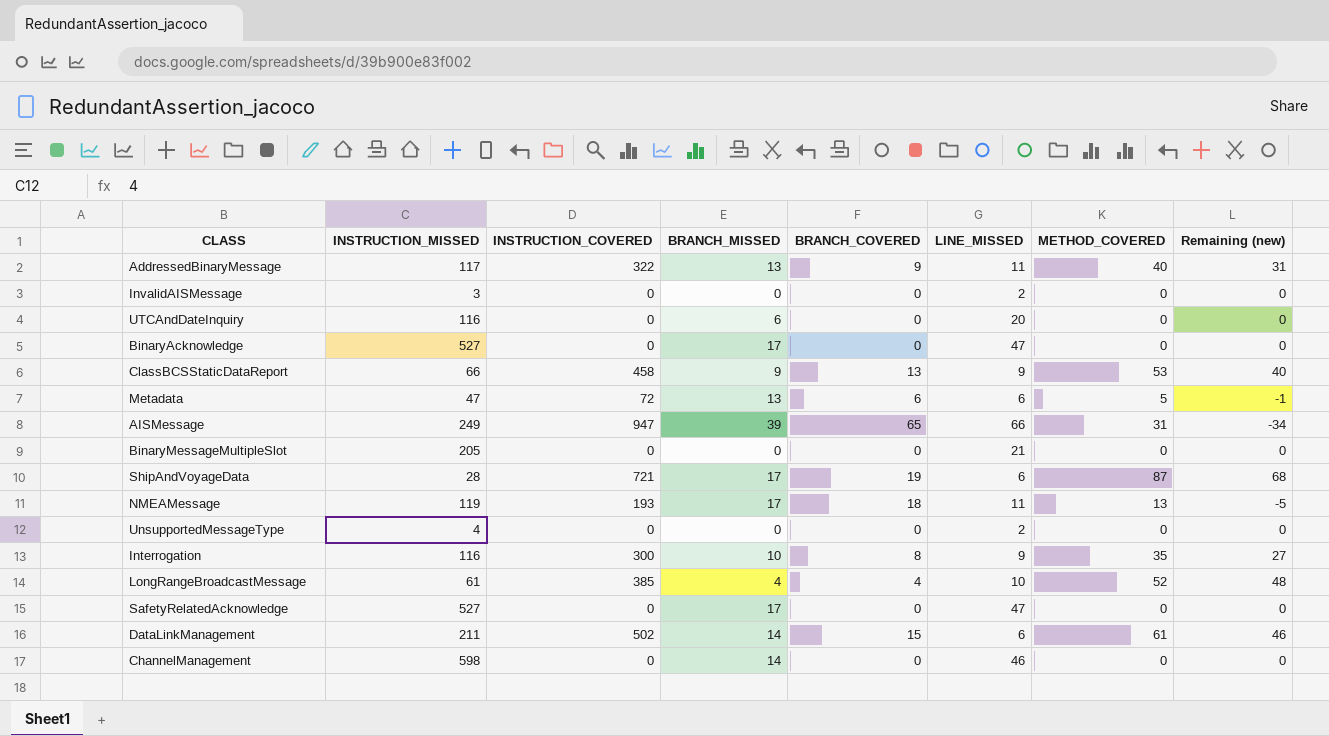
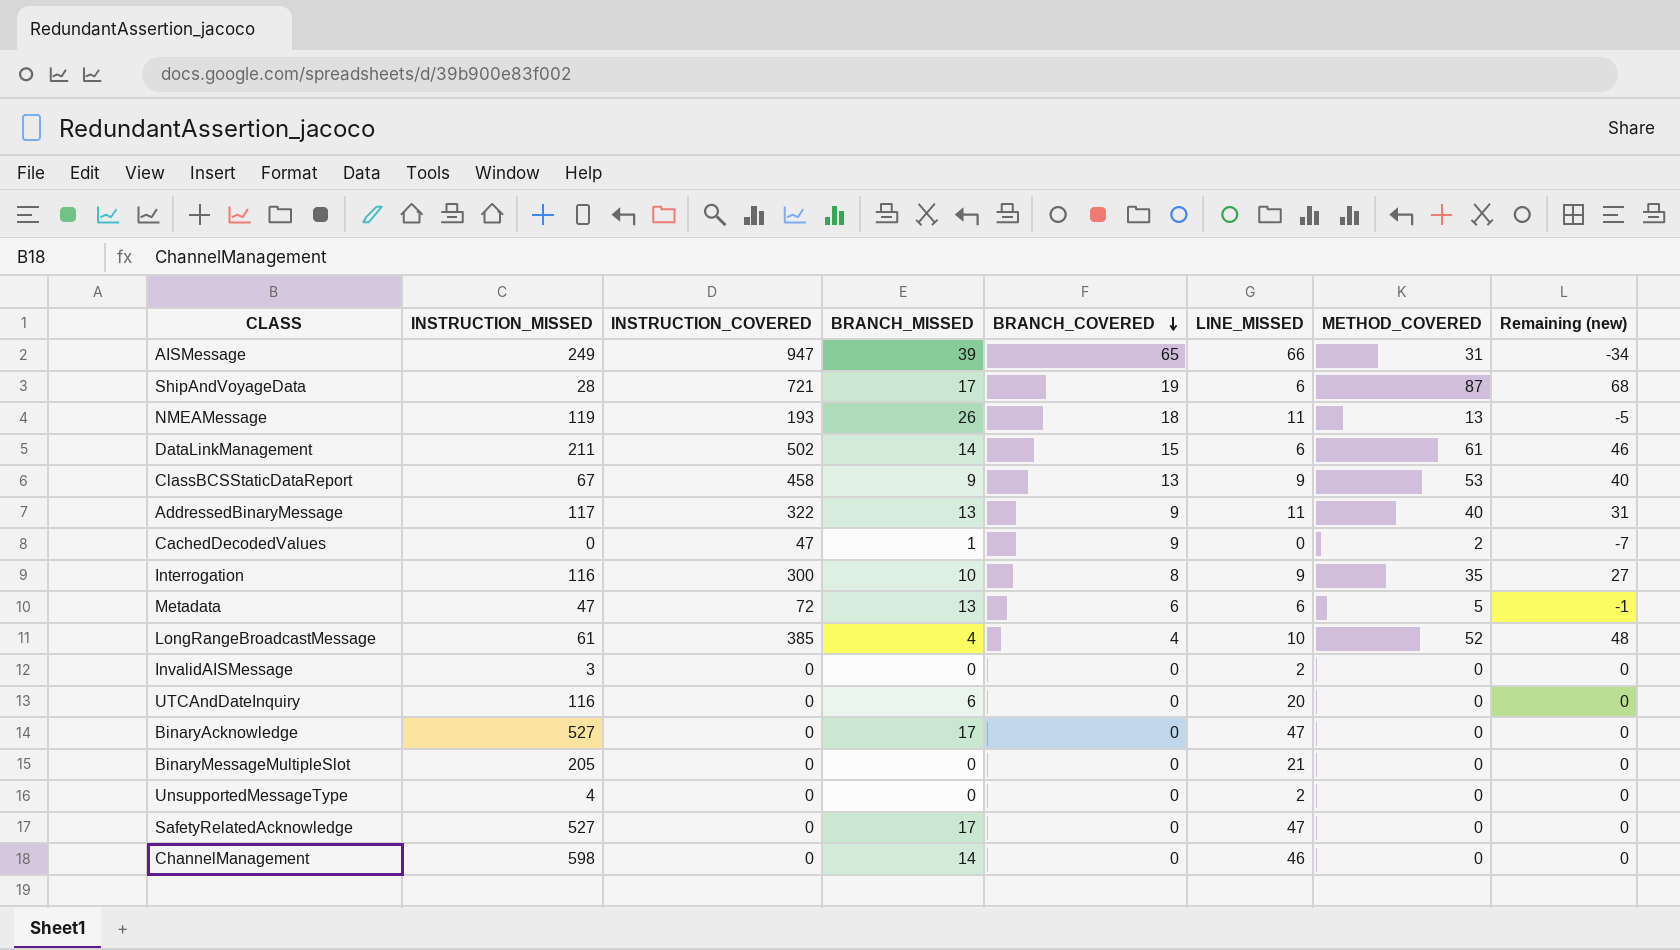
row order: none -> BRANCH_COVERED descending
NMEAMessage | BRANCH_MISSED: 17 -> 26
ClassBCSStaticDataReport | INSTRUCTION_MISSED: 66 -> 67
row CachedDecodedValues: none -> 0 | 47 | 1 | 9 | 0 | 2 | -7

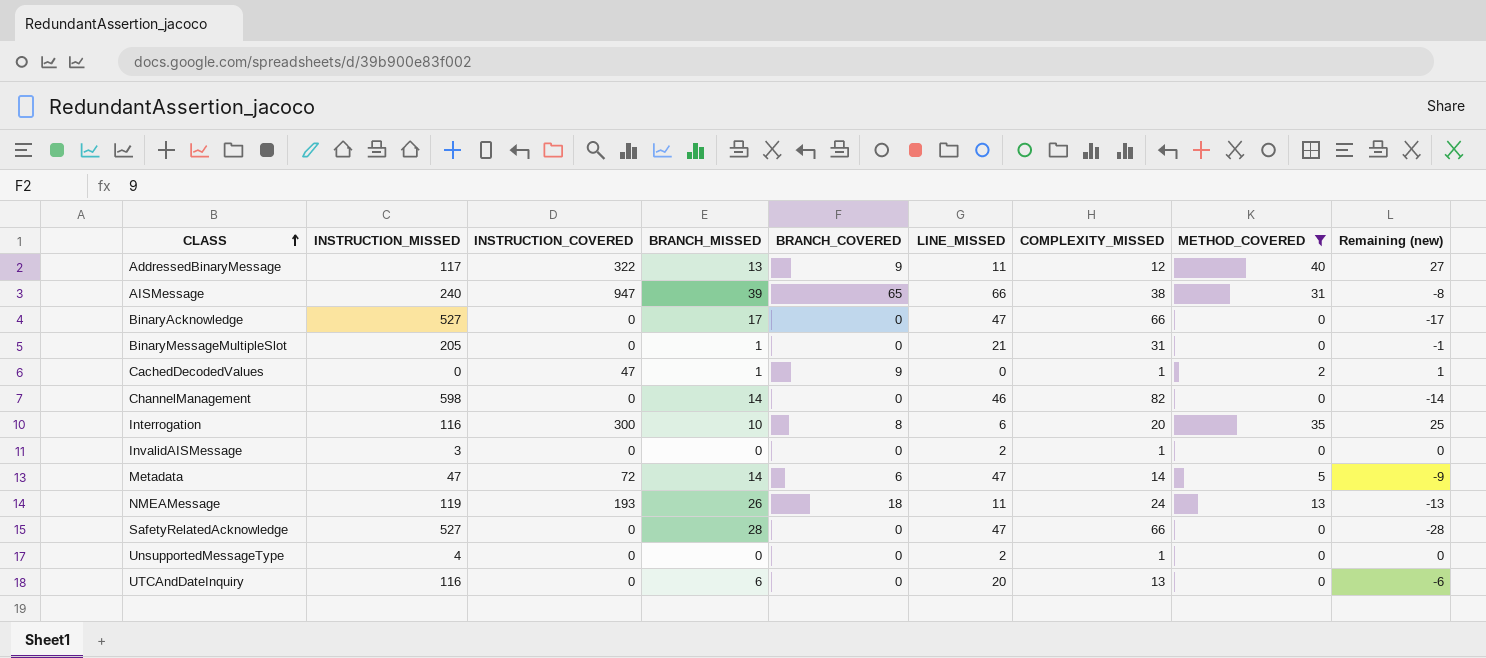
filter: none -> METHOD_COVERED <= 40
row order: BRANCH_COVERED descending -> CLASS ascending
column COMPLEXITY_MISSED | position: none -> 7
column Remaining (new) | formula: [METHOD_COVERED] - [BRANCH_COVERED] -> [METHOD_COVERED] - [BRANCH_MISSED]
AISMessage | INSTRUCTION_MISSED: 249 -> 240
BinaryMessageMultipleSlot | BRANCH_MISSED: 0 -> 1
Interrogation | LINE_MISSED: 9 -> 6
Metadata | BRANCH_MISSED: 13 -> 14
Metadata | LINE_MISSED: 6 -> 47
SafetyRelatedAcknowledge | BRANCH_MISSED: 17 -> 28

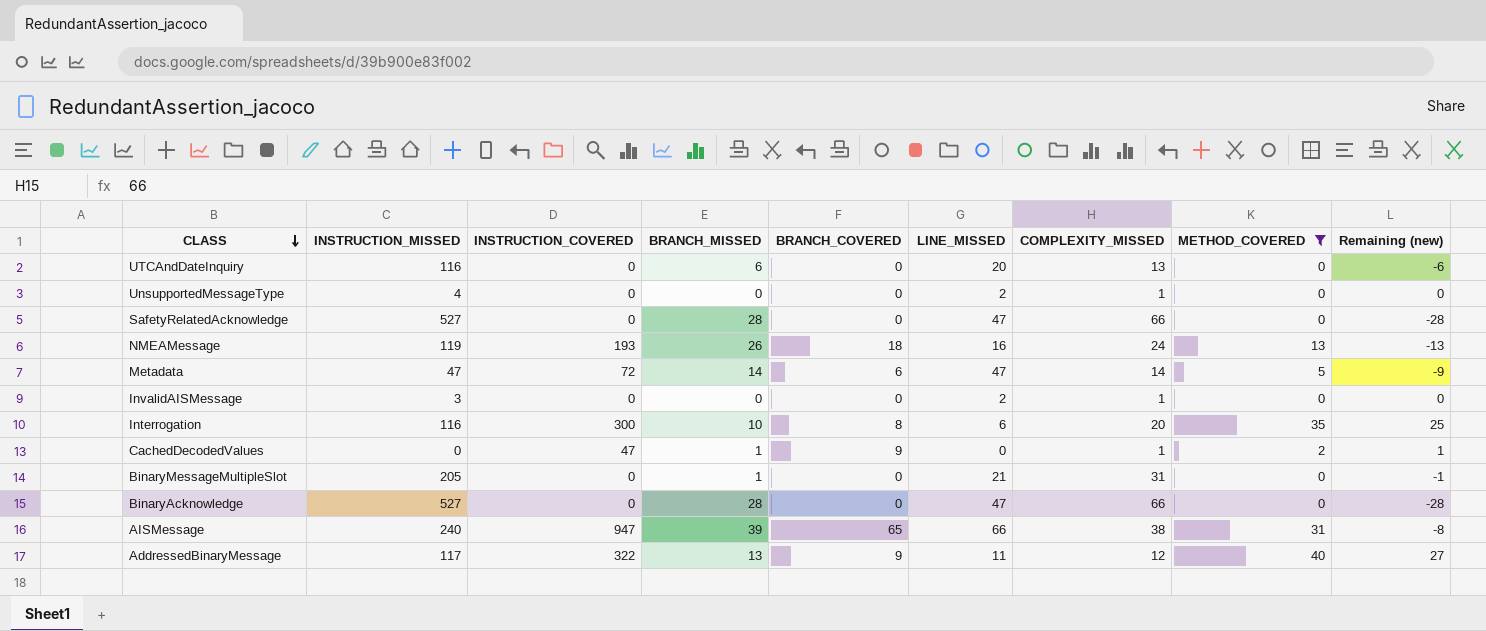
row order: CLASS ascending -> CLASS descending
row ChannelManagement: 598 | 0 | 14 | 0 | 46 | 82 | 0 | -14 -> none
NMEAMessage | LINE_MISSED: 11 -> 16
BinaryAcknowledge | BRANCH_MISSED: 17 -> 28
BinaryAcknowledge | Remaining (new): -17 -> -28

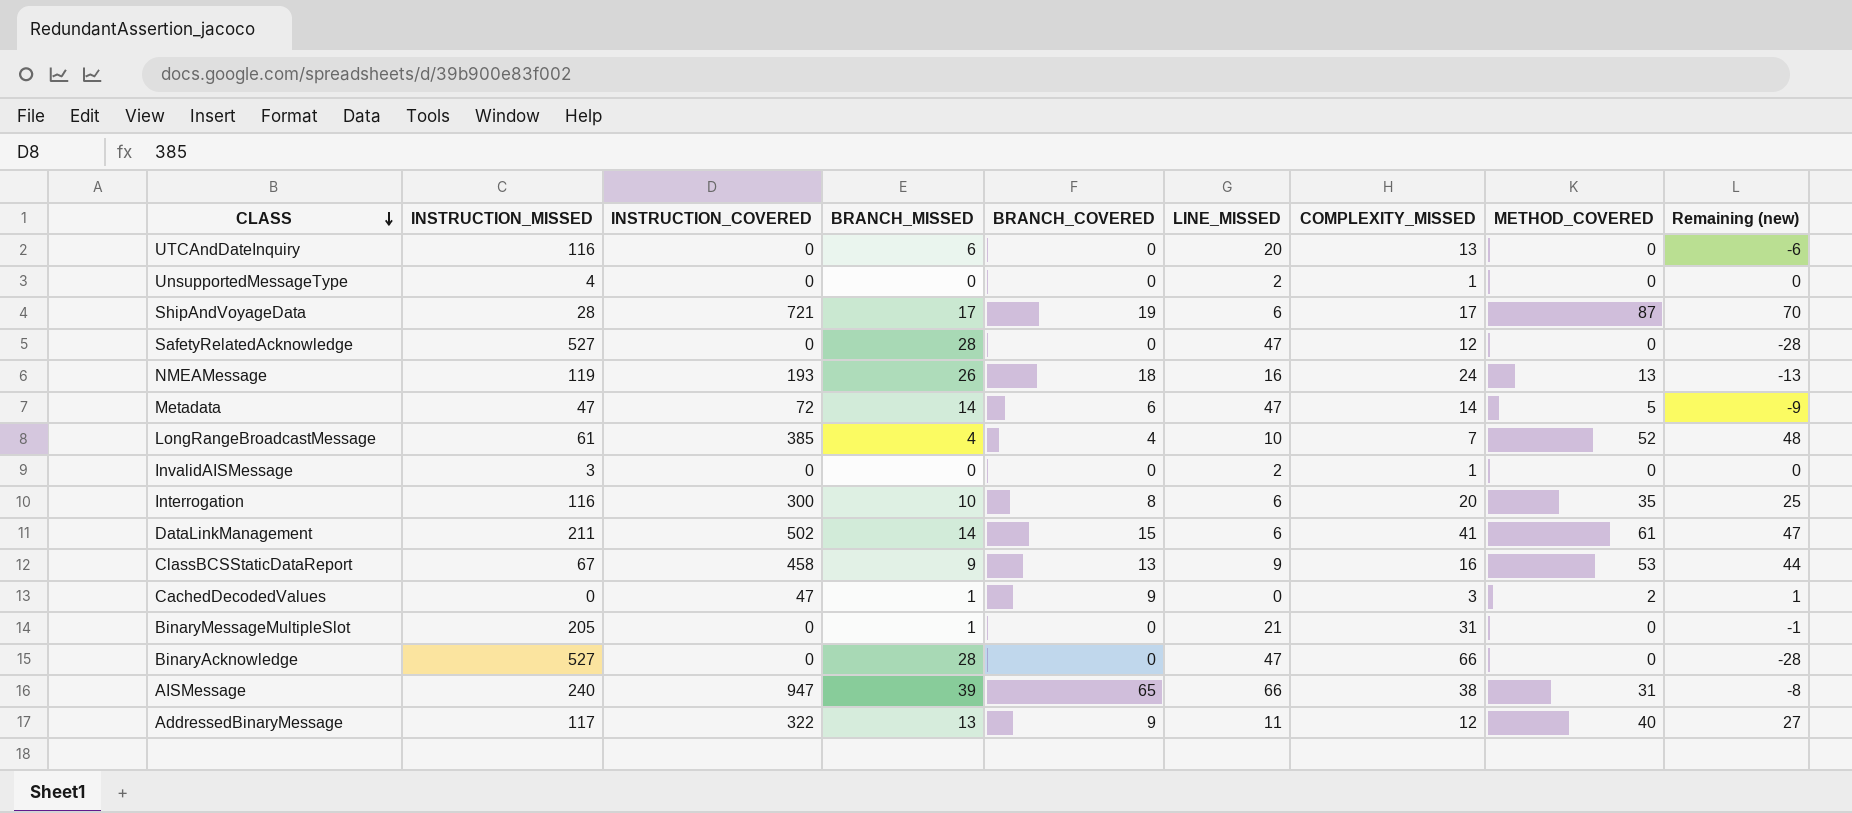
filter: METHOD_COVERED <= 40 -> none
SafetyRelatedAcknowledge | COMPLEXITY_MISSED: 66 -> 12
CachedDecodedValues | COMPLEXITY_MISSED: 1 -> 3

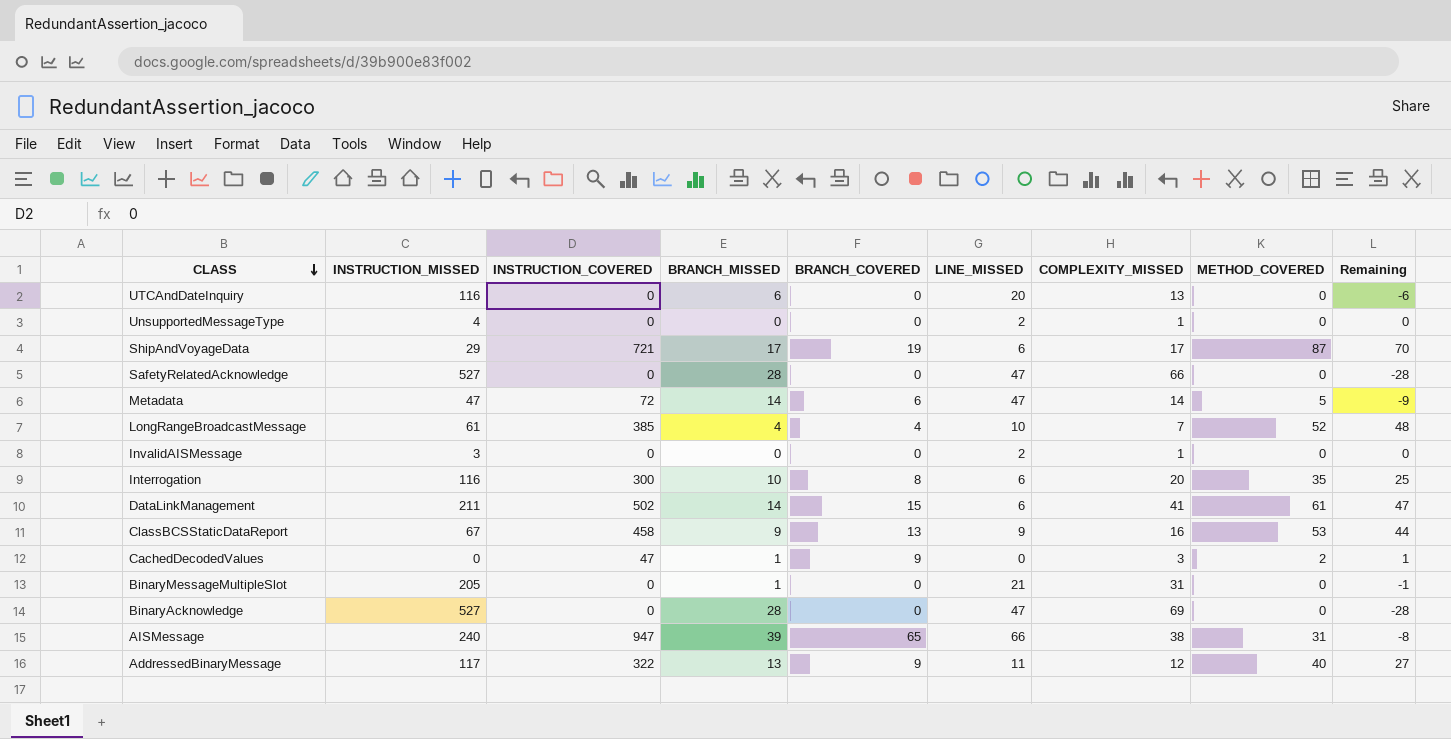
column name: Remaining (new) -> Remaining
row NMEAMessage: 119 | 193 | 26 | 18 | 16 | 24 | 13 | -13 -> none
ShipAndVoyageData | INSTRUCTION_MISSED: 28 -> 29
SafetyRelatedAcknowledge | COMPLEXITY_MISSED: 12 -> 66
BinaryAcknowledge | COMPLEXITY_MISSED: 66 -> 69

